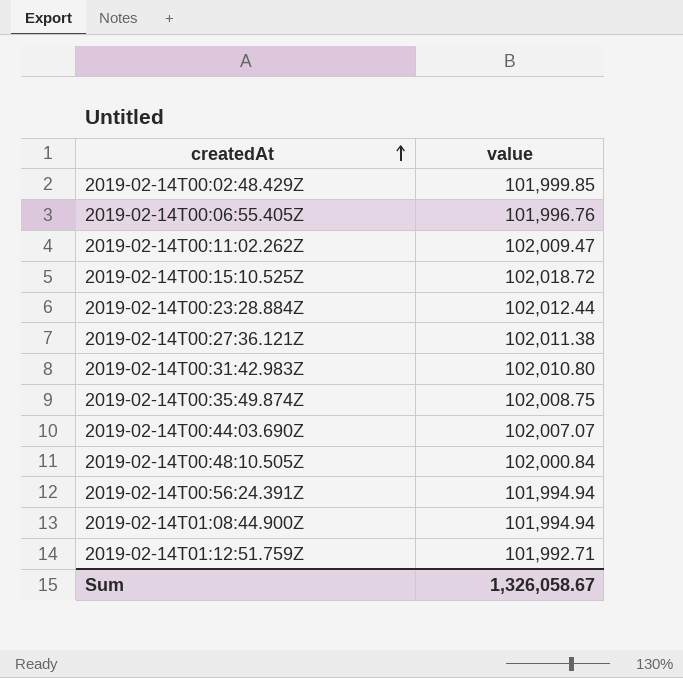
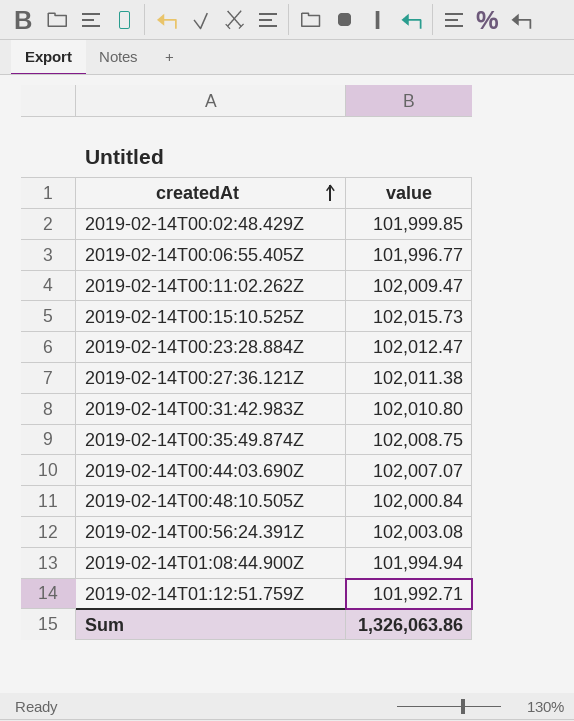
2019-02-14T00:06:55.405Z | value: 101,996.76 -> 101,996.77
2019-02-14T00:15:10.525Z | value: 102,018.72 -> 102,015.73
2019-02-14T00:23:28.884Z | value: 102,012.44 -> 102,012.47
2019-02-14T00:56:24.391Z | value: 101,994.94 -> 102,003.08
Sum | value: 1,326,058.67 -> 1,326,063.86

